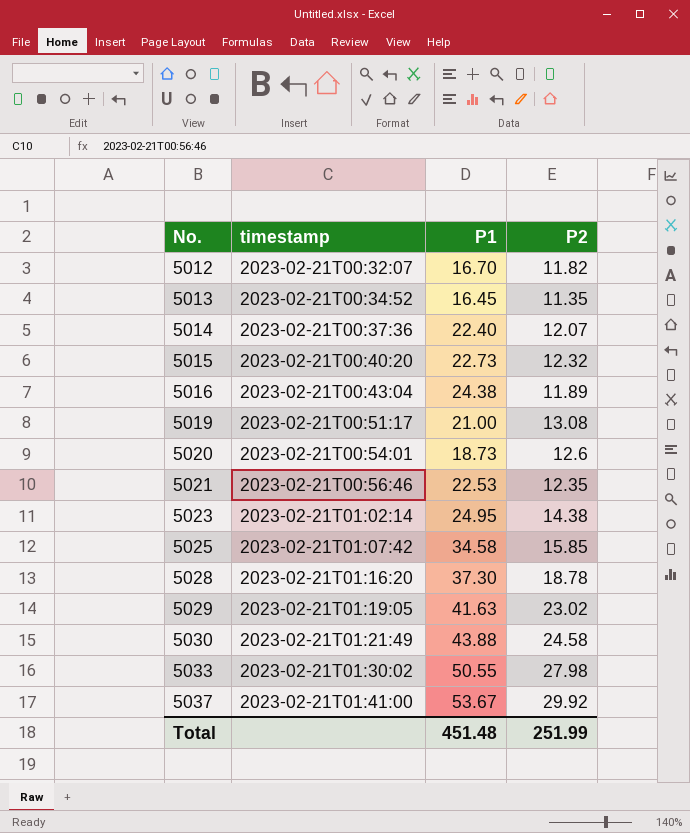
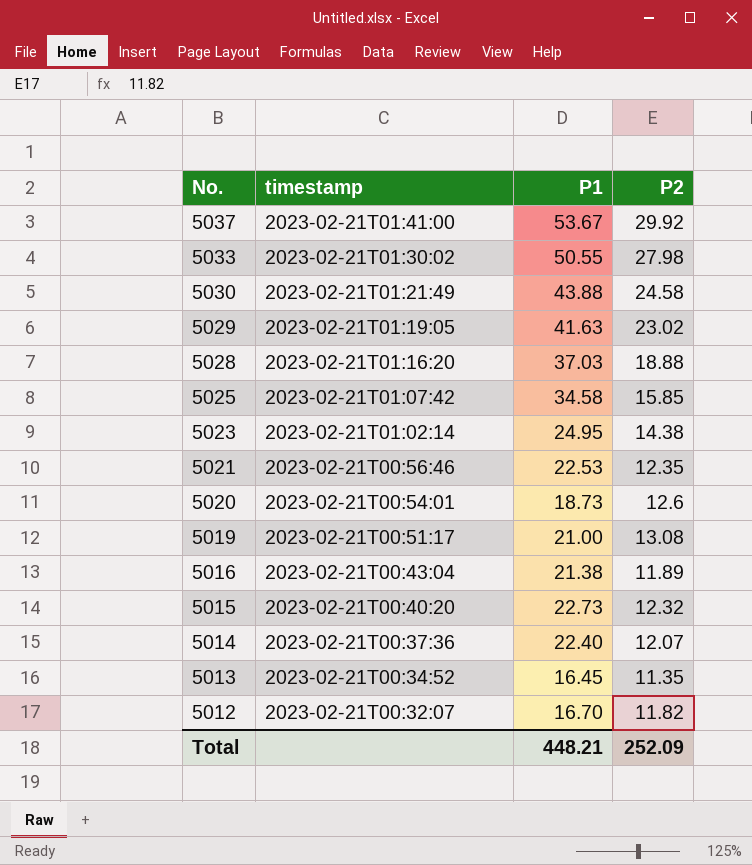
row order: No. ascending -> No. descending
5028 | P1: 37.30 -> 37.03
5028 | P2: 18.78 -> 18.88
5016 | P1: 24.38 -> 21.38
Total | P1: 451.48 -> 448.21
Total | P2: 251.99 -> 252.09

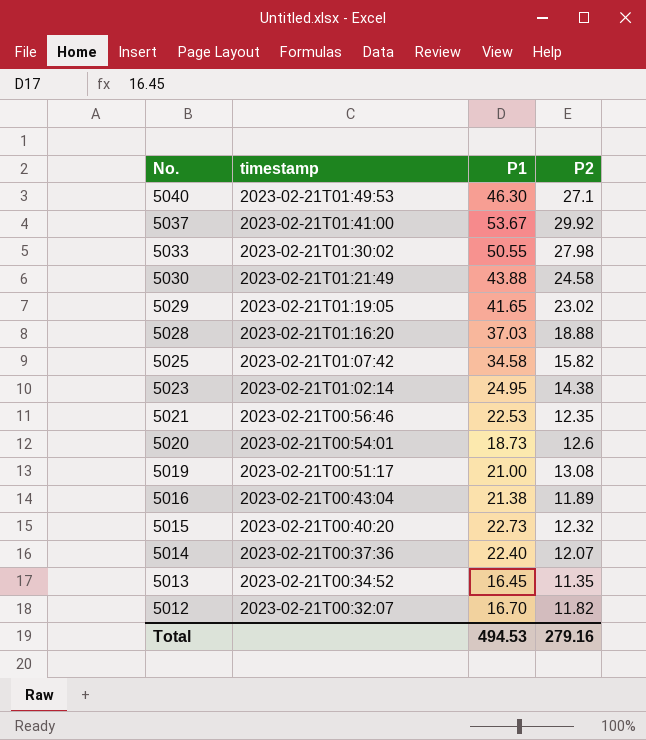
row 5040: none -> 2023-02-21T01:49:53 | 46.30 | 27.1
5029 | P1: 41.63 -> 41.65
5025 | P2: 15.85 -> 15.82
Total | P1: 448.21 -> 494.53
Total | P2: 252.09 -> 279.16

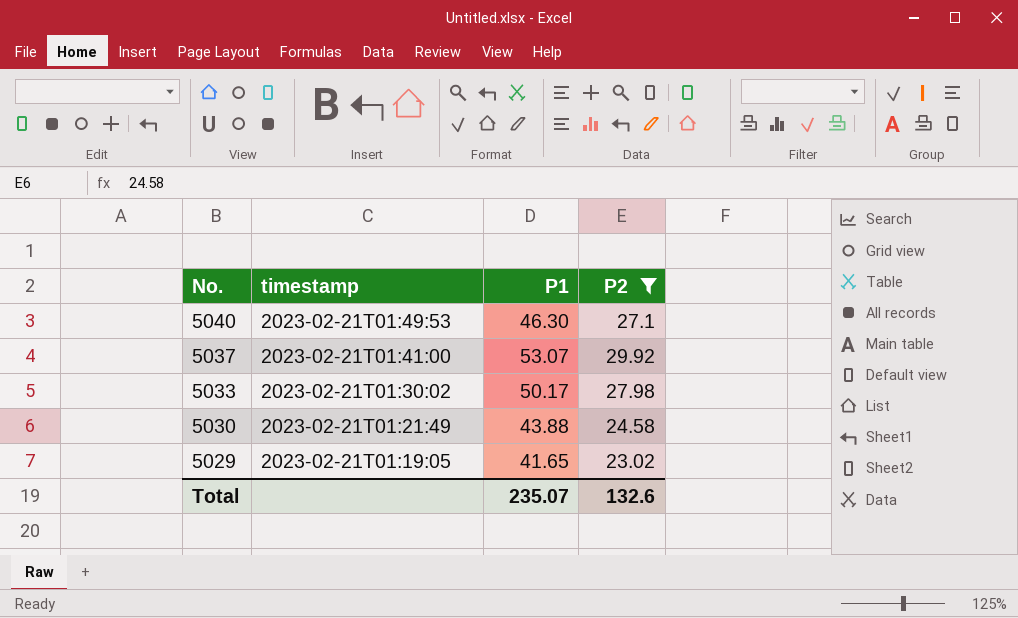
filter: none -> P2 >= 23.02
5037 | P1: 53.67 -> 53.07
5033 | P1: 50.55 -> 50.17
Total | P1: 494.53 -> 235.07
Total | P2: 279.16 -> 132.6

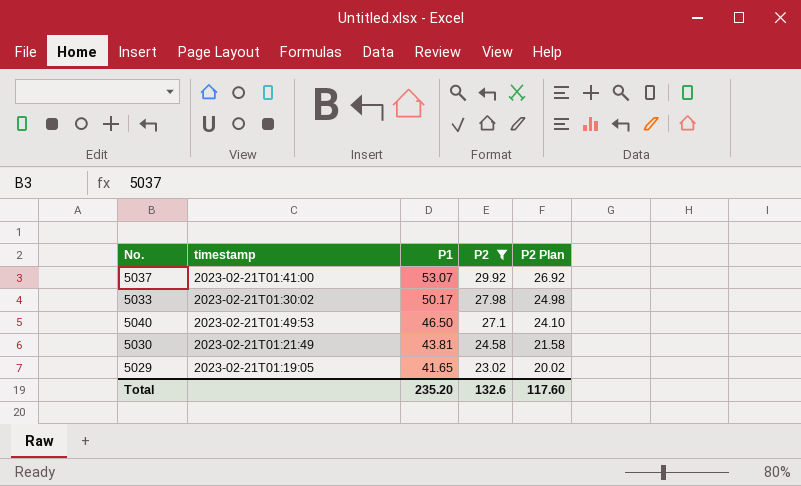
row order: No. descending -> P1 descending
column P2 Plan | formula: none -> [P2] - 3
5040 | P1: 46.30 -> 46.50
5030 | P1: 43.88 -> 43.81
Total | P1: 235.07 -> 235.20

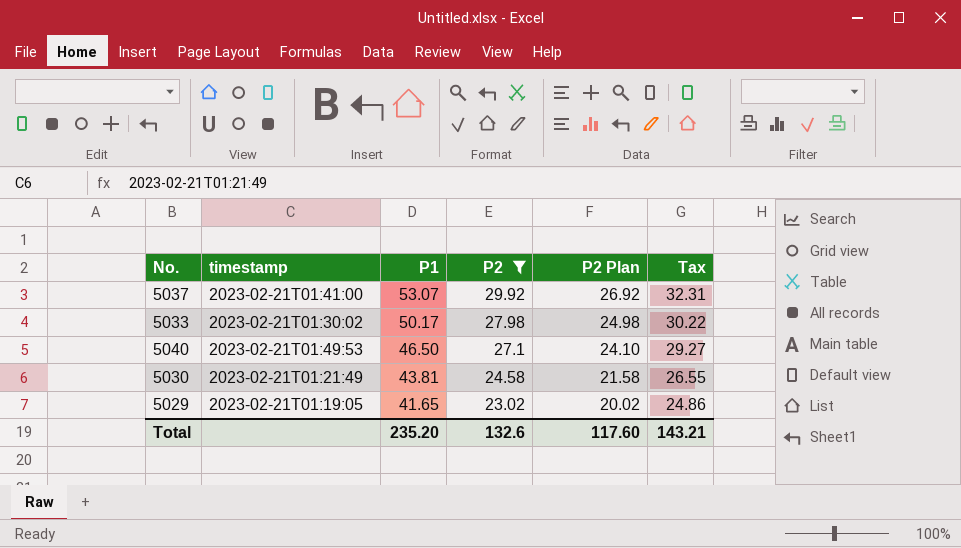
column Tax | formula: none -> [P2] * 1.08

